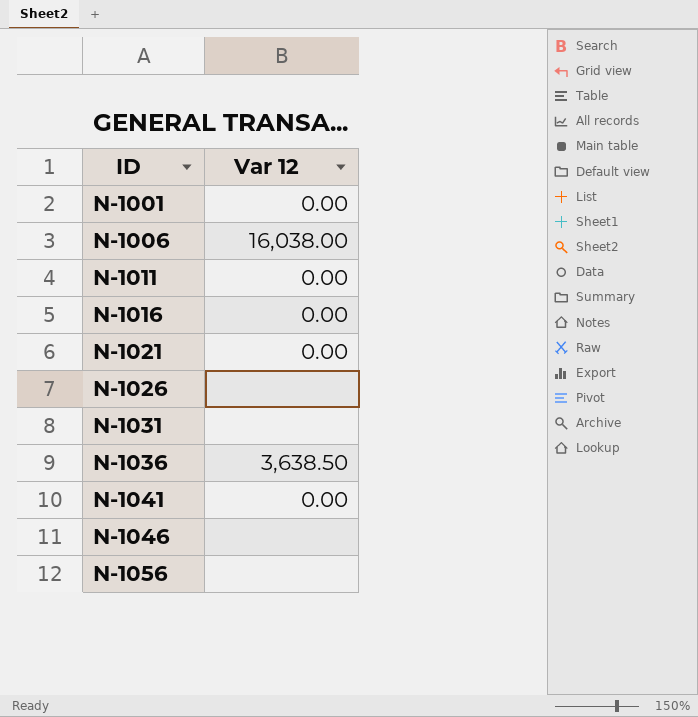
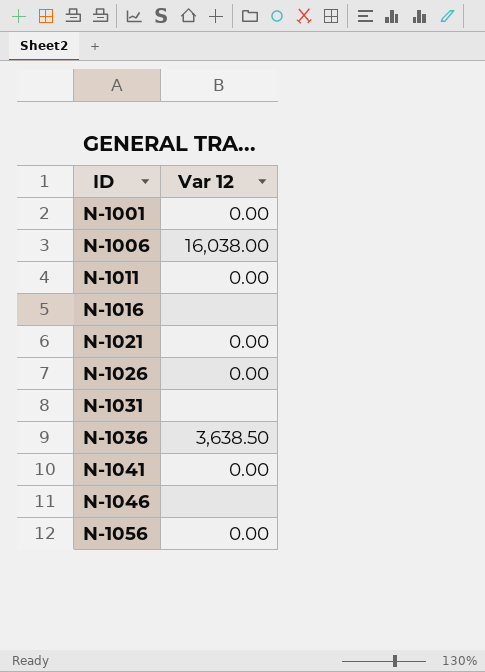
N-1016 | Var 12: 0.00 -> none
N-1026 | Var 12: none -> 0.00
N-1056 | Var 12: none -> 0.00

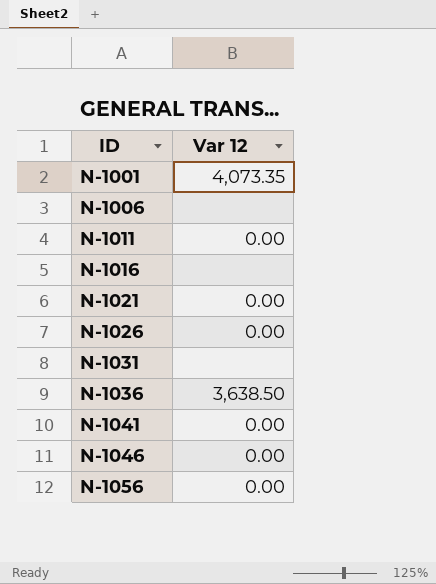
N-1001 | Var 12: 0.00 -> 4,073.35
N-1006 | Var 12: 16,038.00 -> none
N-1046 | Var 12: none -> 0.00

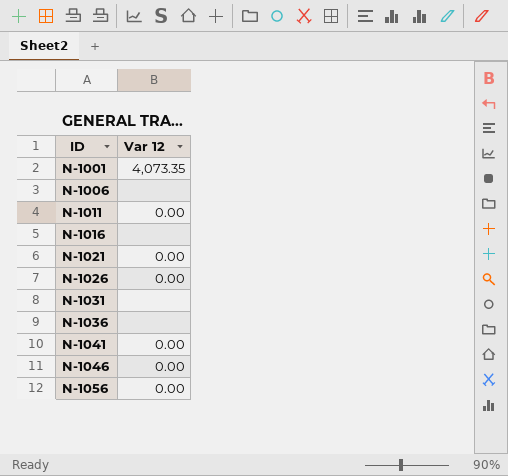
N-1036 | Var 12: 3,638.50 -> none

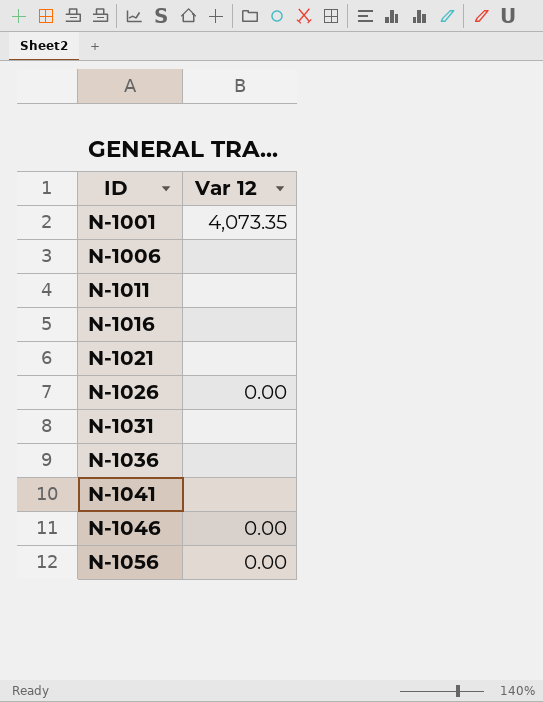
N-1011 | Var 12: 0.00 -> none
N-1021 | Var 12: 0.00 -> none
N-1041 | Var 12: 0.00 -> none

